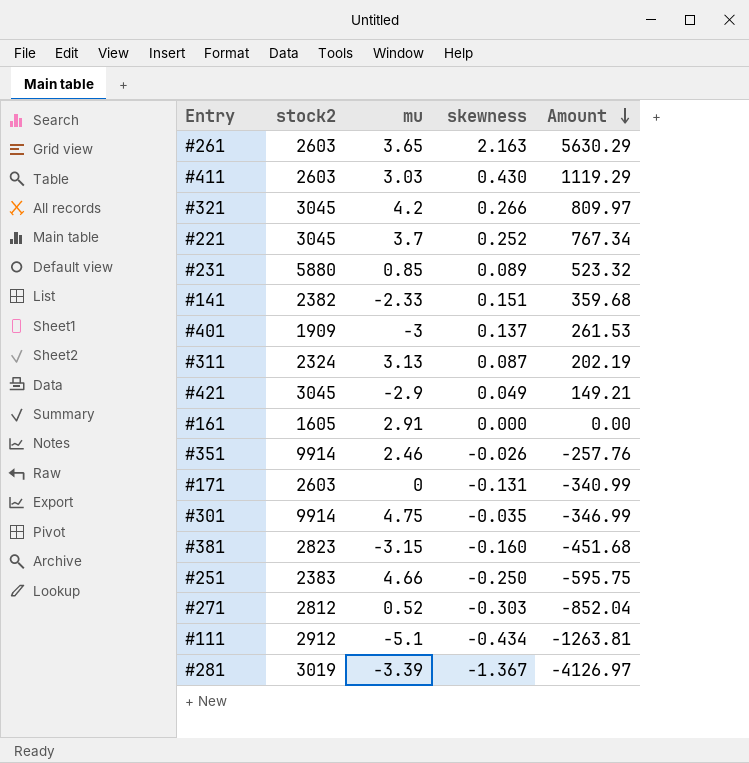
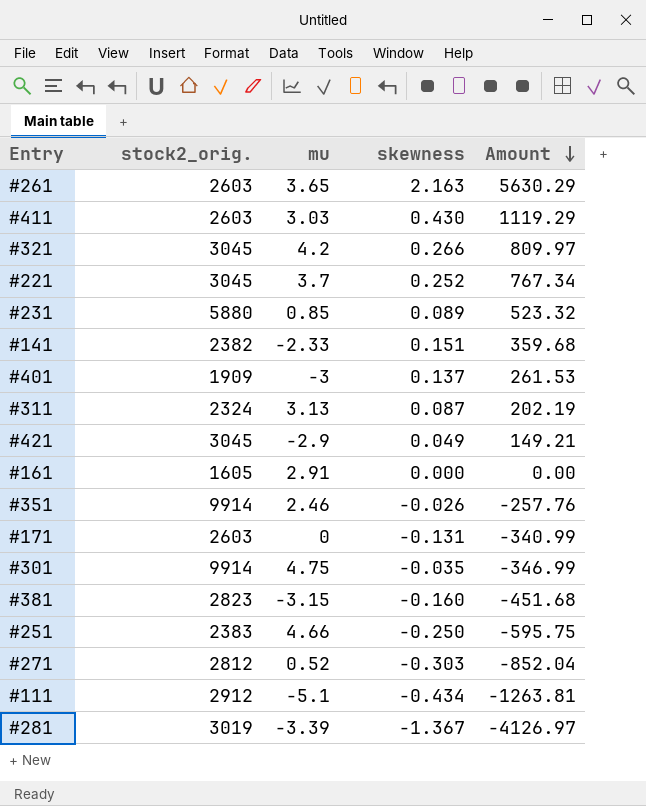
column name: stock2 -> stock2_orig.

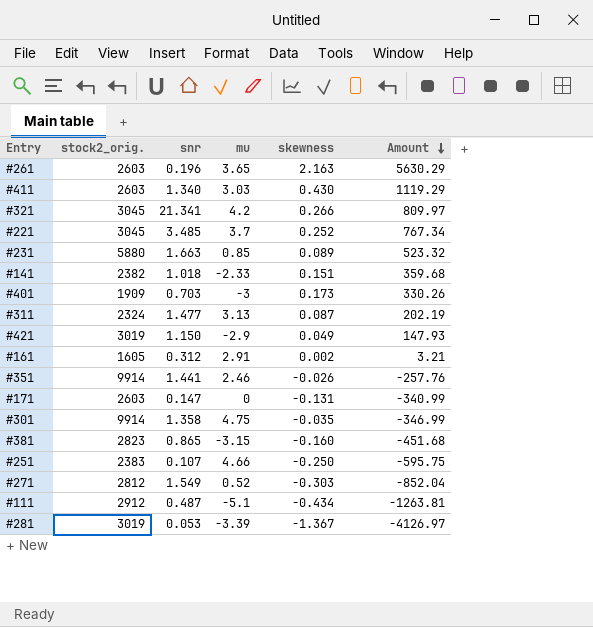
column snr | position: none -> 3
#401 | skewness: 0.137 -> 0.173
#401 | Amount: 261.53 -> 330.26
#421 | stock2_orig.: 3045 -> 3019
#421 | Amount: 149.21 -> 147.93
#161 | skewness: 0.000 -> 0.002
#161 | Amount: 0.00 -> 3.21

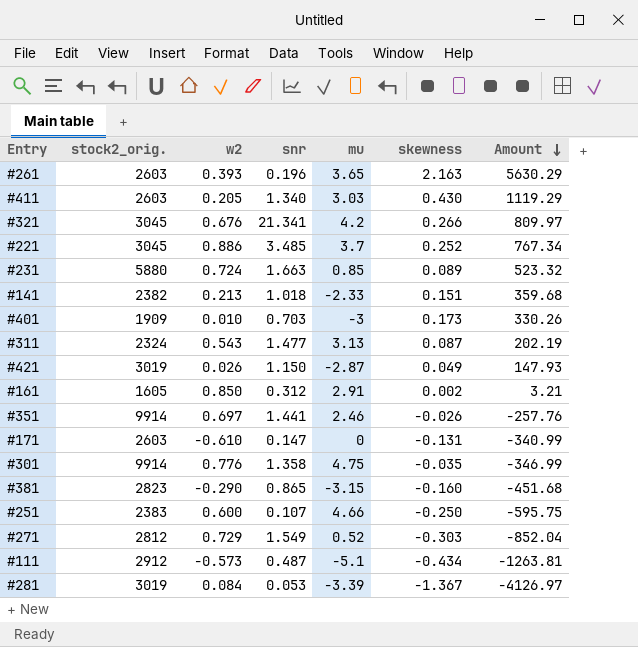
column w2 | position: none -> 3
#421 | mu: -2.9 -> -2.87

